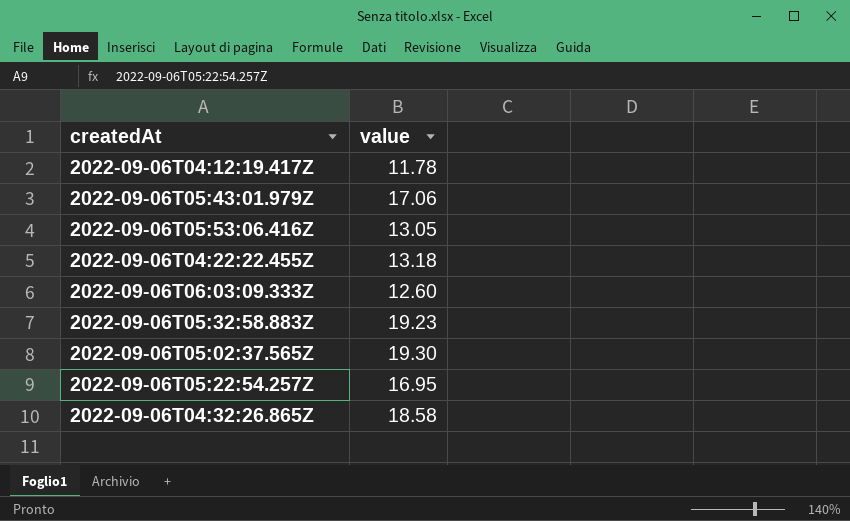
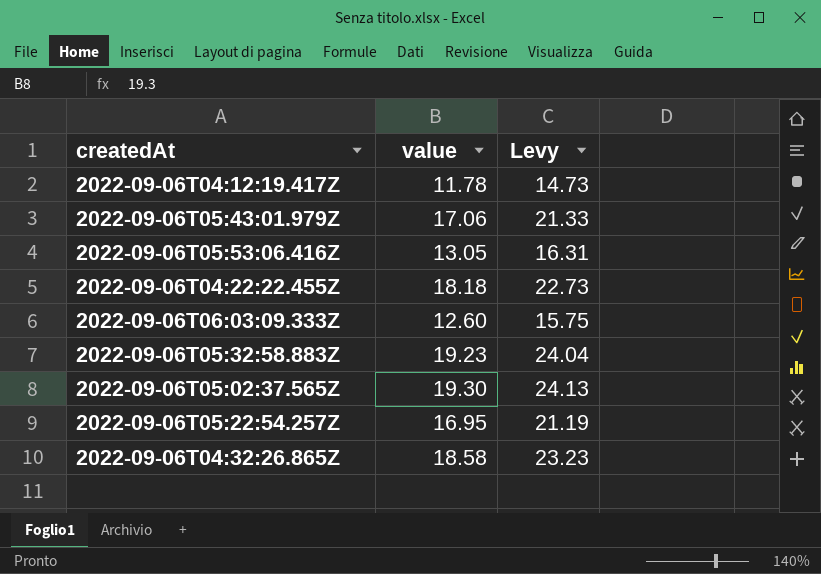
column Levy | formula: none -> [value] * 1.25
2022-09-06T04:22:22.455Z | value: 13.18 -> 18.18

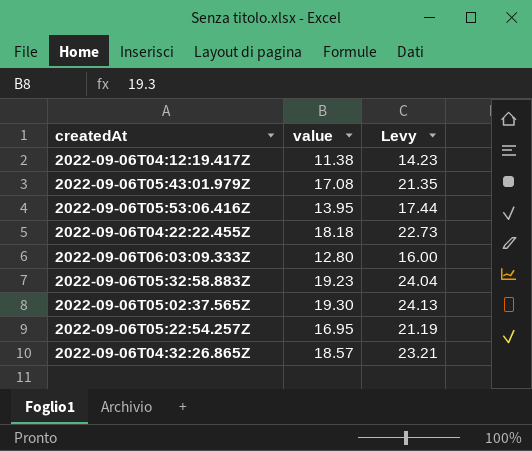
2022-09-06T04:12:19.417Z | value: 11.78 -> 11.38
2022-09-06T04:12:19.417Z | Levy: 14.73 -> 14.23
2022-09-06T05:43:01.979Z | value: 17.06 -> 17.08
2022-09-06T05:43:01.979Z | Levy: 21.33 -> 21.35
2022-09-06T05:53:06.416Z | value: 13.05 -> 13.95
2022-09-06T05:53:06.416Z | Levy: 16.31 -> 17.44
2022-09-06T06:03:09.333Z | value: 12.60 -> 12.80
2022-09-06T06:03:09.333Z | Levy: 15.75 -> 16.00
2022-09-06T04:32:26.865Z | value: 18.58 -> 18.57
2022-09-06T04:32:26.865Z | Levy: 23.23 -> 23.21

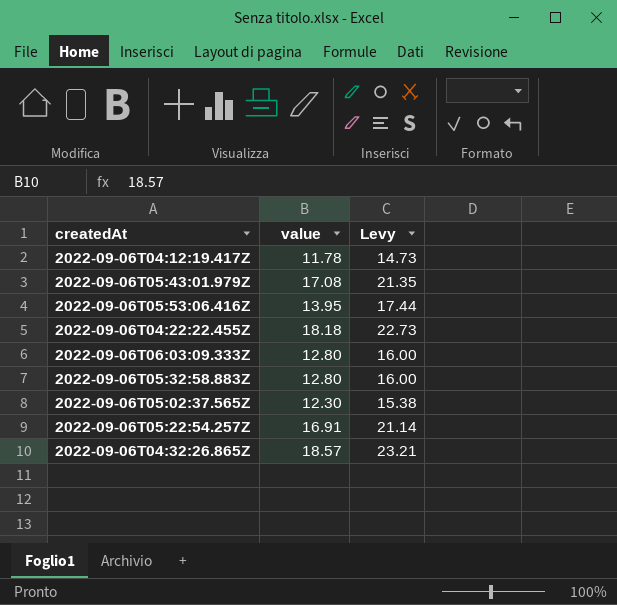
2022-09-06T04:12:19.417Z | value: 11.38 -> 11.78
2022-09-06T04:12:19.417Z | Levy: 14.23 -> 14.73
2022-09-06T05:32:58.883Z | value: 19.23 -> 12.80
2022-09-06T05:32:58.883Z | Levy: 24.04 -> 16.00
2022-09-06T05:02:37.565Z | value: 19.30 -> 12.30
2022-09-06T05:02:37.565Z | Levy: 24.13 -> 15.38
2022-09-06T05:22:54.257Z | value: 16.95 -> 16.91
2022-09-06T05:22:54.257Z | Levy: 21.19 -> 21.14

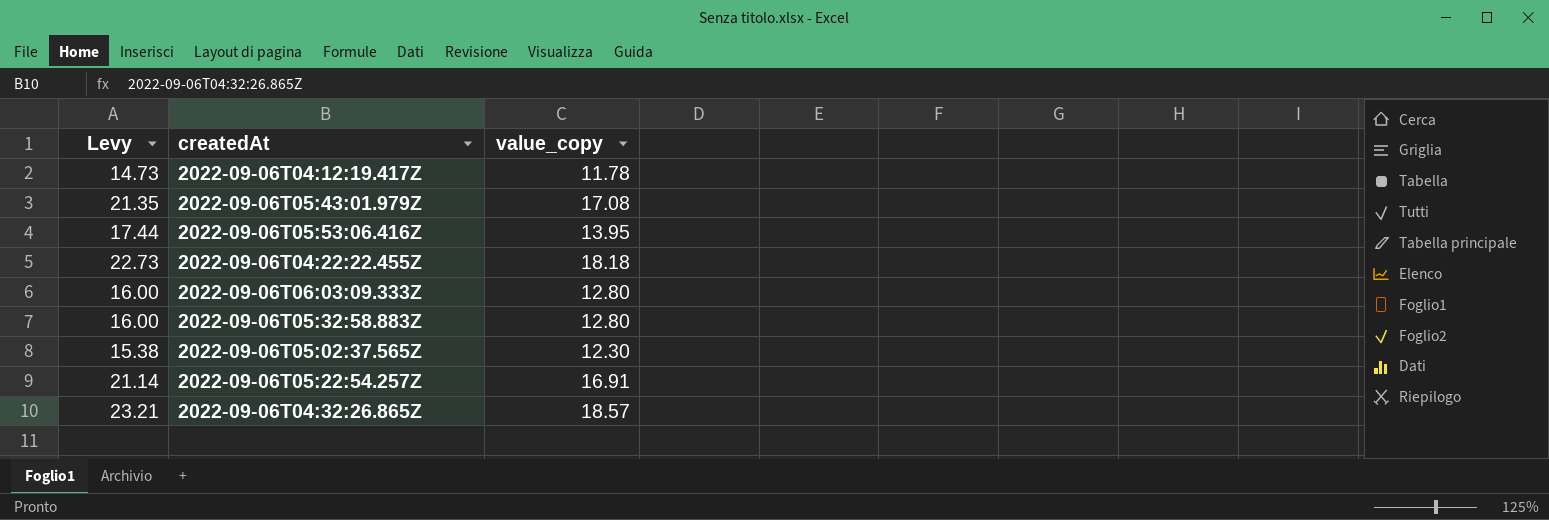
column Levy | position: 3 -> 1
column name: value -> value_copy

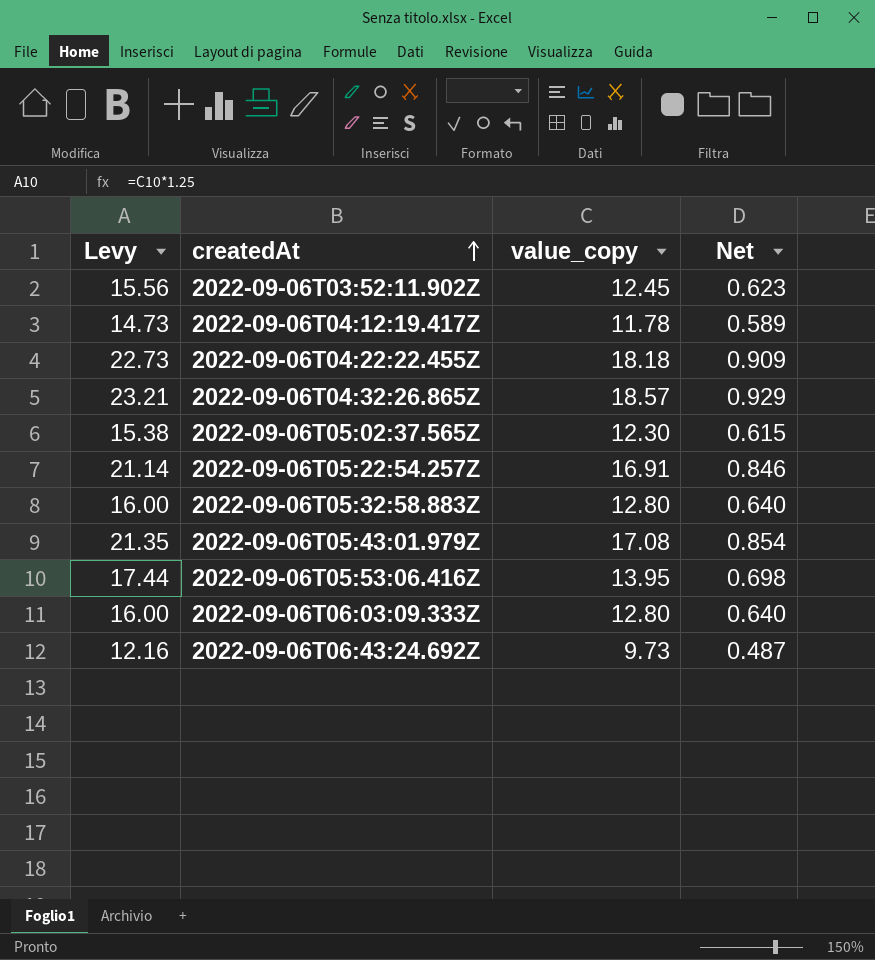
row order: none -> createdAt ascending
column Net | formula: none -> [value_copy] * 0.05
row 2022-09-06T03:52:11.902Z: none -> 15.56 | 12.45 | 0.623
row 2022-09-06T06:43:24.692Z: none -> 12.16 | 9.73 | 0.487

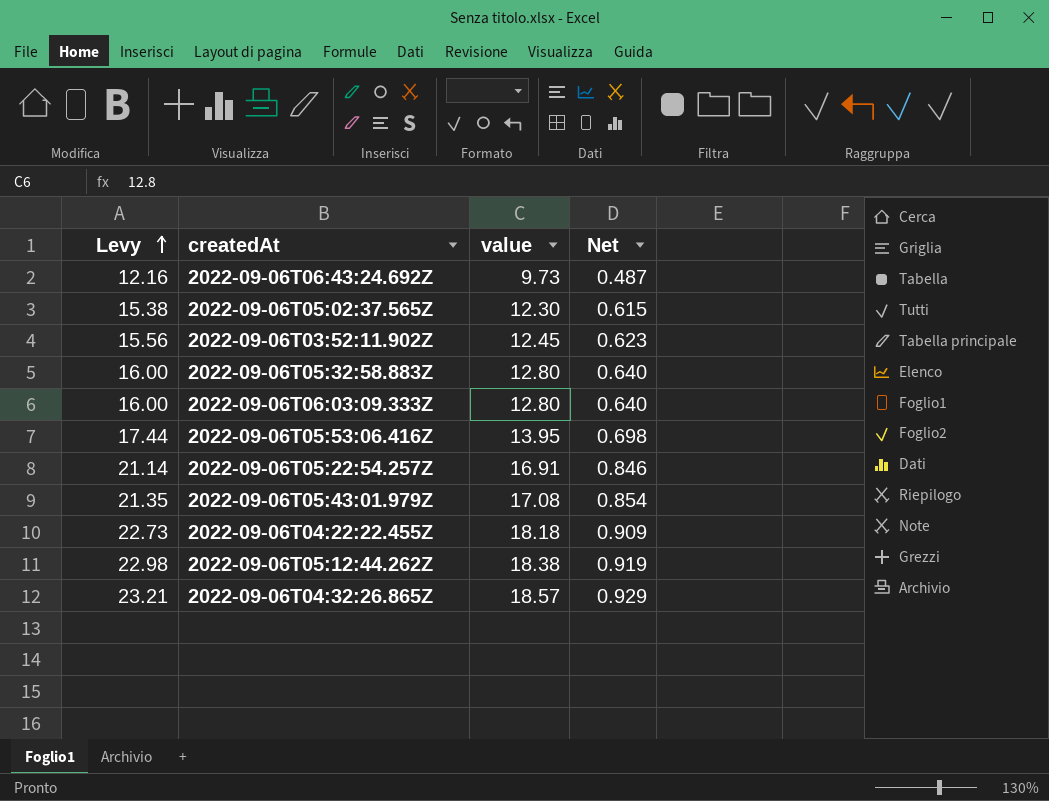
row order: createdAt ascending -> Levy ascending
column name: value_copy -> value
row 2022-09-06T04:12:19.417Z: 14.73 | 11.78 | 0.589 -> none
row 2022-09-06T05:12:44.262Z: none -> 22.98 | 18.38 | 0.919

